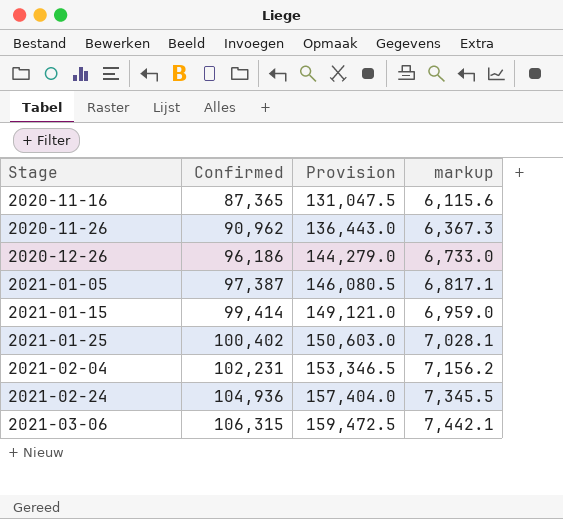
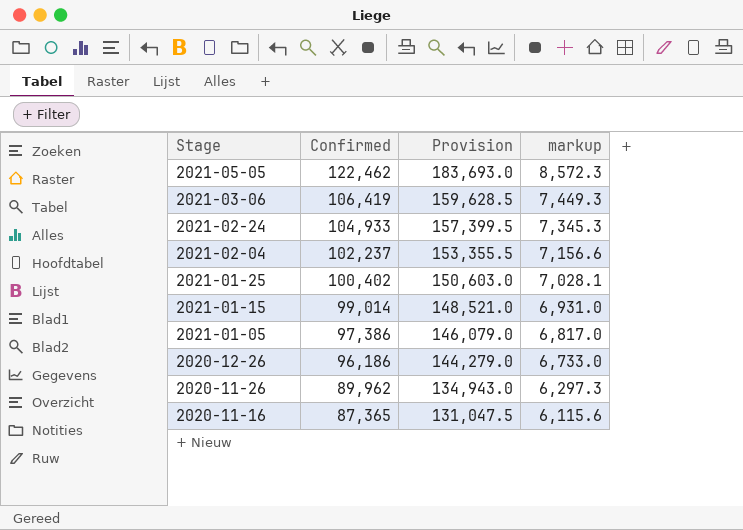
row order: Stage ascending -> Stage descending
row 2021-05-05: none -> 122,462 | 183,693.0 | 8,572.3
2021-03-06 | Confirmed: 106,315 -> 106,419
2021-03-06 | Provision: 159,472.5 -> 159,628.5
2021-03-06 | markup: 7,442.1 -> 7,449.3
2021-02-24 | Confirmed: 104,936 -> 104,933
2021-02-24 | Provision: 157,404.0 -> 157,399.5
2021-02-24 | markup: 7,345.5 -> 7,345.3
2021-02-04 | Confirmed: 102,231 -> 102,237
2021-02-04 | Provision: 153,346.5 -> 153,355.5
2021-02-04 | markup: 7,156.2 -> 7,156.6
2021-01-15 | Confirmed: 99,414 -> 99,014
2021-01-15 | Provision: 149,121.0 -> 148,521.0
2021-01-15 | markup: 6,959.0 -> 6,931.0
2021-01-05 | Confirmed: 97,387 -> 97,386
2021-01-05 | Provision: 146,080.5 -> 146,079.0
2021-01-05 | markup: 6,817.1 -> 6,817.0
2020-11-26 | Confirmed: 90,962 -> 89,962
2020-11-26 | Provision: 136,443.0 -> 134,943.0
2020-11-26 | markup: 6,367.3 -> 6,297.3

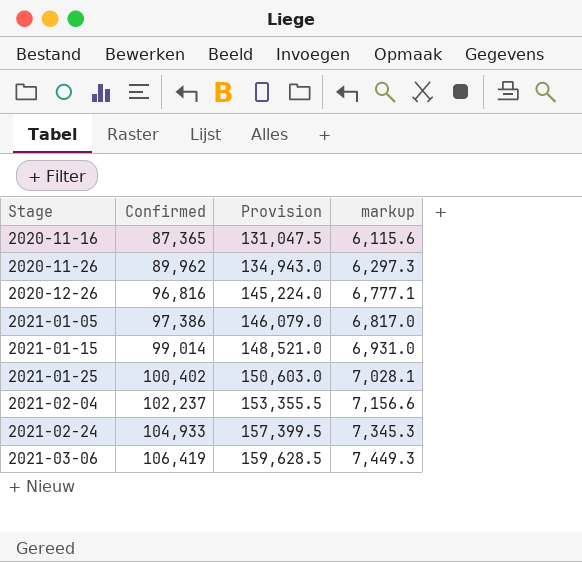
row order: Stage descending -> Stage ascending
row 2021-05-05: 122,462 | 183,693.0 | 8,572.3 -> none
2020-12-26 | Confirmed: 96,186 -> 96,816
2020-12-26 | Provision: 144,279.0 -> 145,224.0
2020-12-26 | markup: 6,733.0 -> 6,777.1

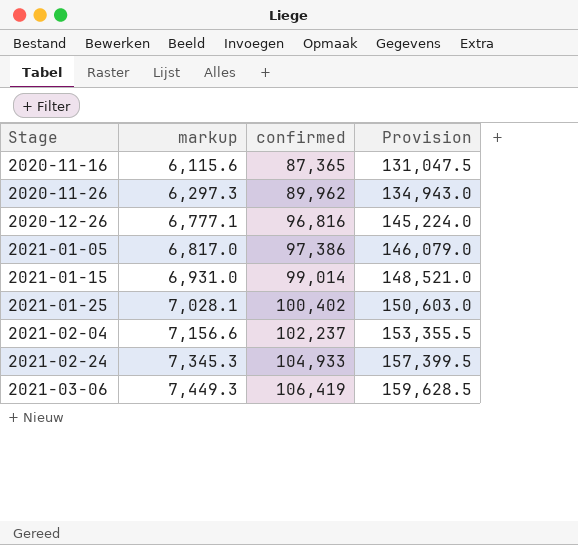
column markup | position: 4 -> 2
column name: Confirmed -> confirmed

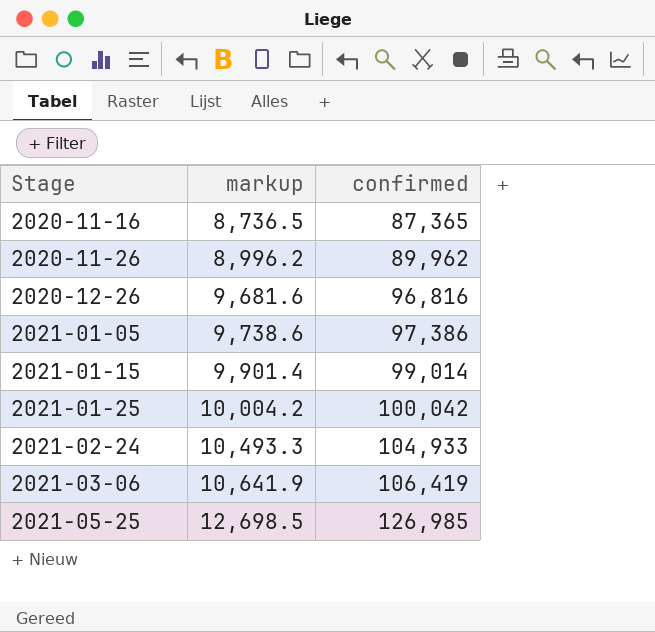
column Provision | formula: [confirmed] * 1.5 -> none
column markup | formula: [confirmed] * 0.07 -> [confirmed] * 0.1
row 2021-02-04: 7,156.6 | 102,237 | 153,355.5 -> none
2021-01-25 | confirmed: 100,402 -> 100,042
row 2021-05-25: none -> 12,698.5 | 126,985

